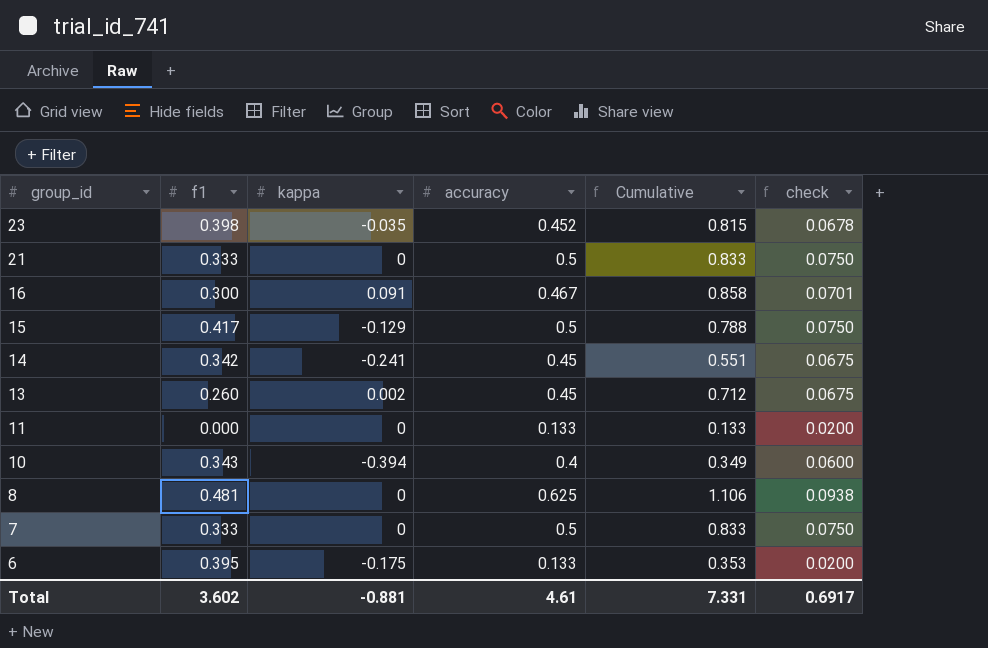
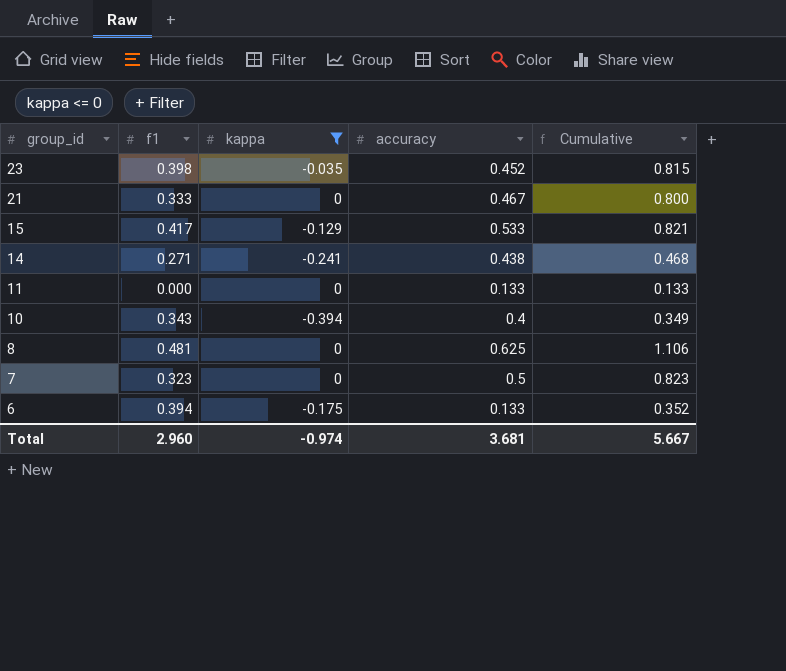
filter: none -> kappa <= 0
column check | formula: [accuracy] * 0.15 -> none
21 | accuracy: 0.5 -> 0.467
21 | Cumulative: 0.833 -> 0.800
15 | accuracy: 0.5 -> 0.533
15 | Cumulative: 0.788 -> 0.821
14 | f1: 0.342 -> 0.271
14 | accuracy: 0.45 -> 0.438
14 | Cumulative: 0.551 -> 0.468
7 | f1: 0.333 -> 0.323
7 | Cumulative: 0.833 -> 0.823
6 | f1: 0.395 -> 0.394
6 | Cumulative: 0.353 -> 0.352
Total | f1: 3.602 -> 2.960
Total | kappa: -0.881 -> -0.974
Total | accuracy: 4.61 -> 3.681
Total | Cumulative: 7.331 -> 5.667

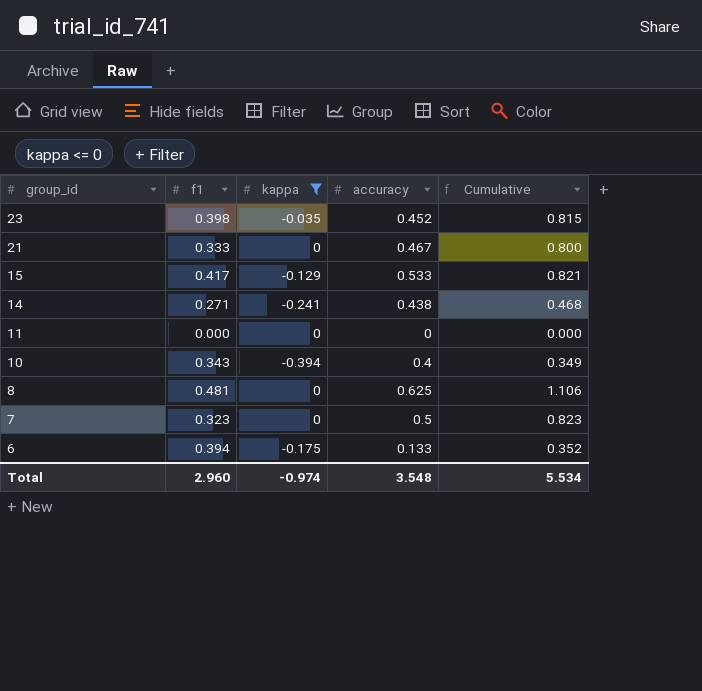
11 | accuracy: 0.133 -> 0
11 | Cumulative: 0.133 -> 0.000
Total | accuracy: 3.681 -> 3.548
Total | Cumulative: 5.667 -> 5.534

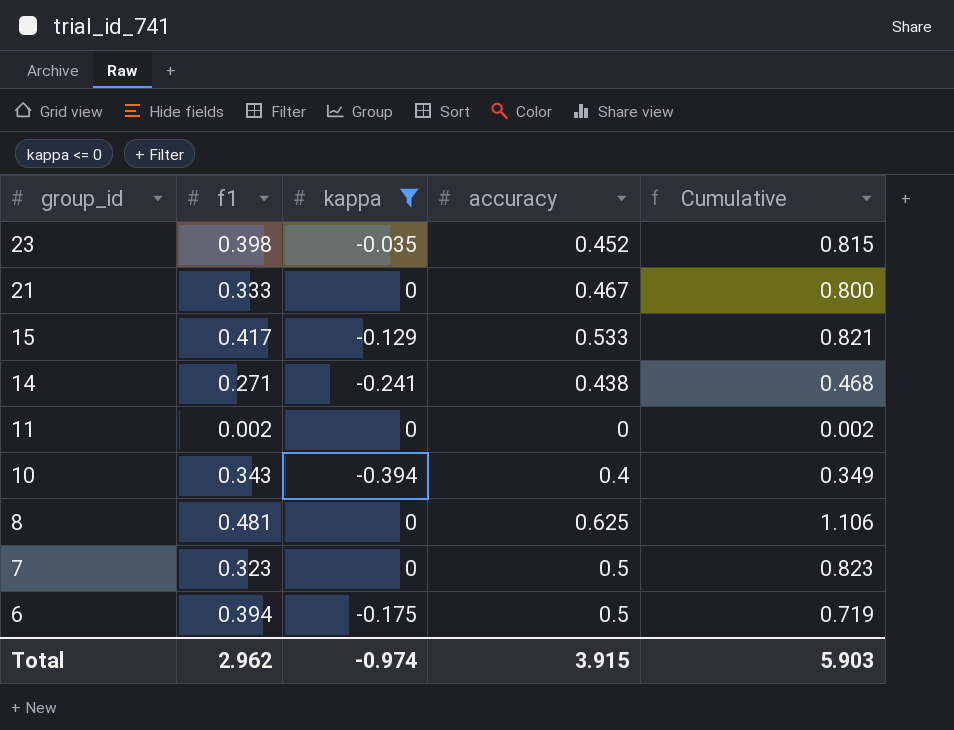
11 | f1: 0.000 -> 0.002
11 | Cumulative: 0.000 -> 0.002
6 | accuracy: 0.133 -> 0.5
6 | Cumulative: 0.352 -> 0.719
Total | f1: 2.960 -> 2.962
Total | accuracy: 3.548 -> 3.915
Total | Cumulative: 5.534 -> 5.903

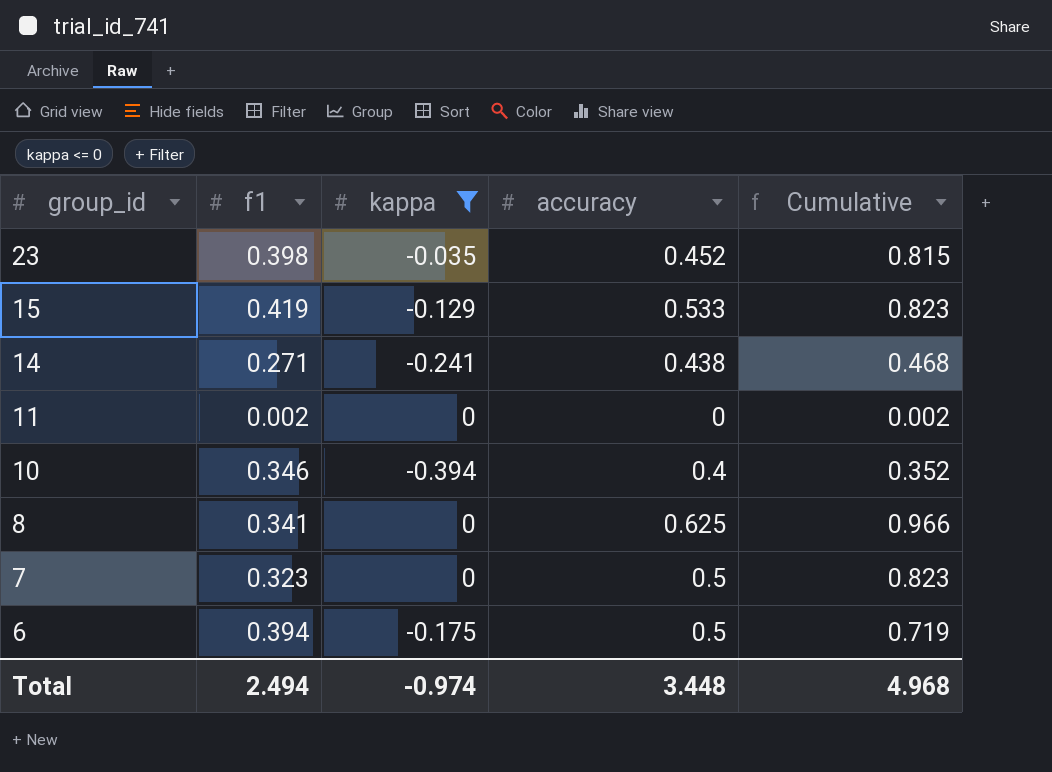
row 21: 0.333 | 0 | 0.467 | 0.800 -> none
15 | f1: 0.417 -> 0.419
15 | Cumulative: 0.821 -> 0.823
10 | f1: 0.343 -> 0.346
10 | Cumulative: 0.349 -> 0.352
8 | f1: 0.481 -> 0.341
8 | Cumulative: 1.106 -> 0.966
Total | f1: 2.962 -> 2.494
Total | accuracy: 3.915 -> 3.448
Total | Cumulative: 5.903 -> 4.968

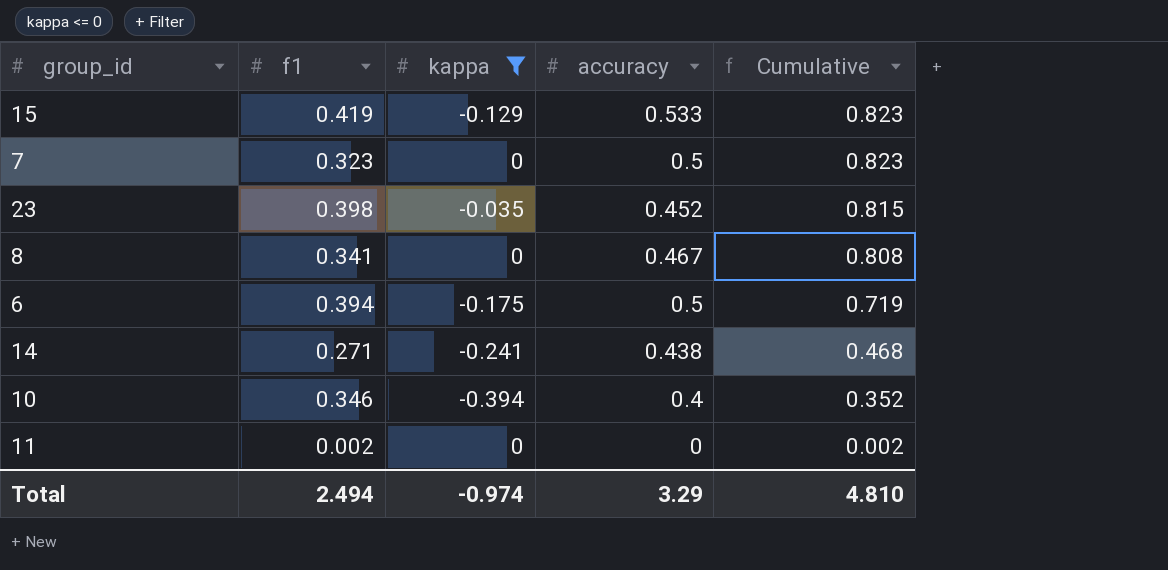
row order: group_id descending -> Cumulative descending
8 | accuracy: 0.625 -> 0.467
8 | Cumulative: 0.966 -> 0.808
Total | accuracy: 3.448 -> 3.29
Total | Cumulative: 4.968 -> 4.810

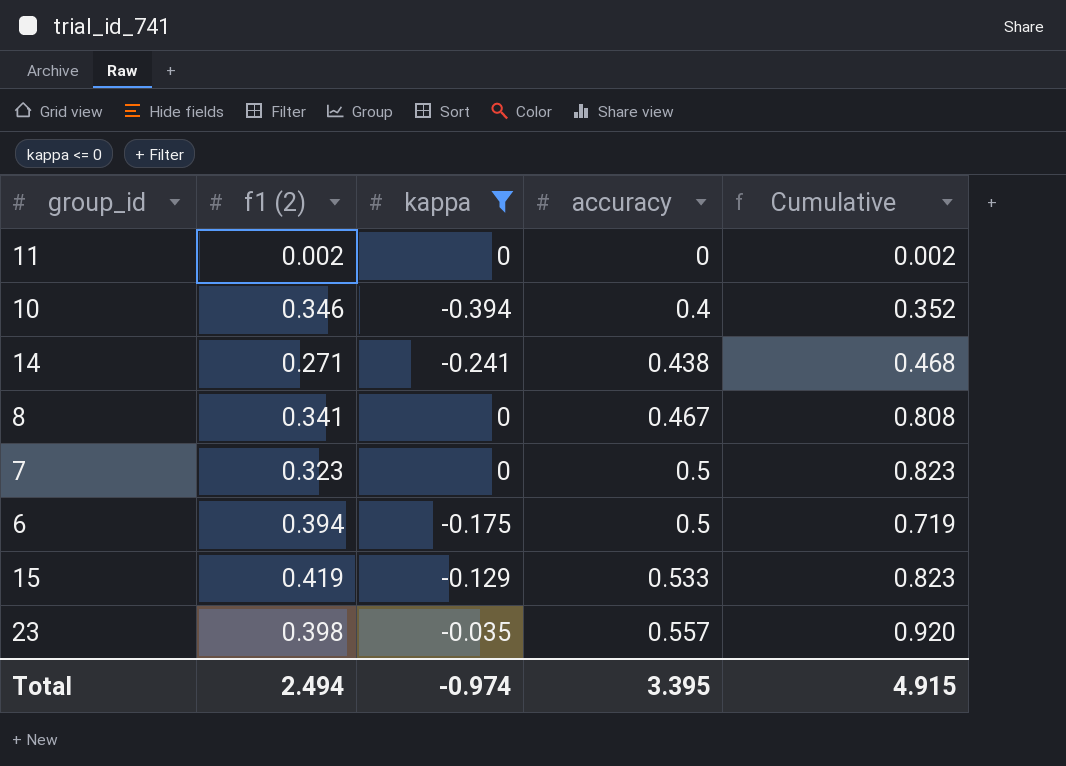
row order: Cumulative descending -> accuracy ascending
column name: f1 -> f1 (2)
23 | accuracy: 0.452 -> 0.557
23 | Cumulative: 0.815 -> 0.920
Total | accuracy: 3.29 -> 3.395
Total | Cumulative: 4.810 -> 4.915

